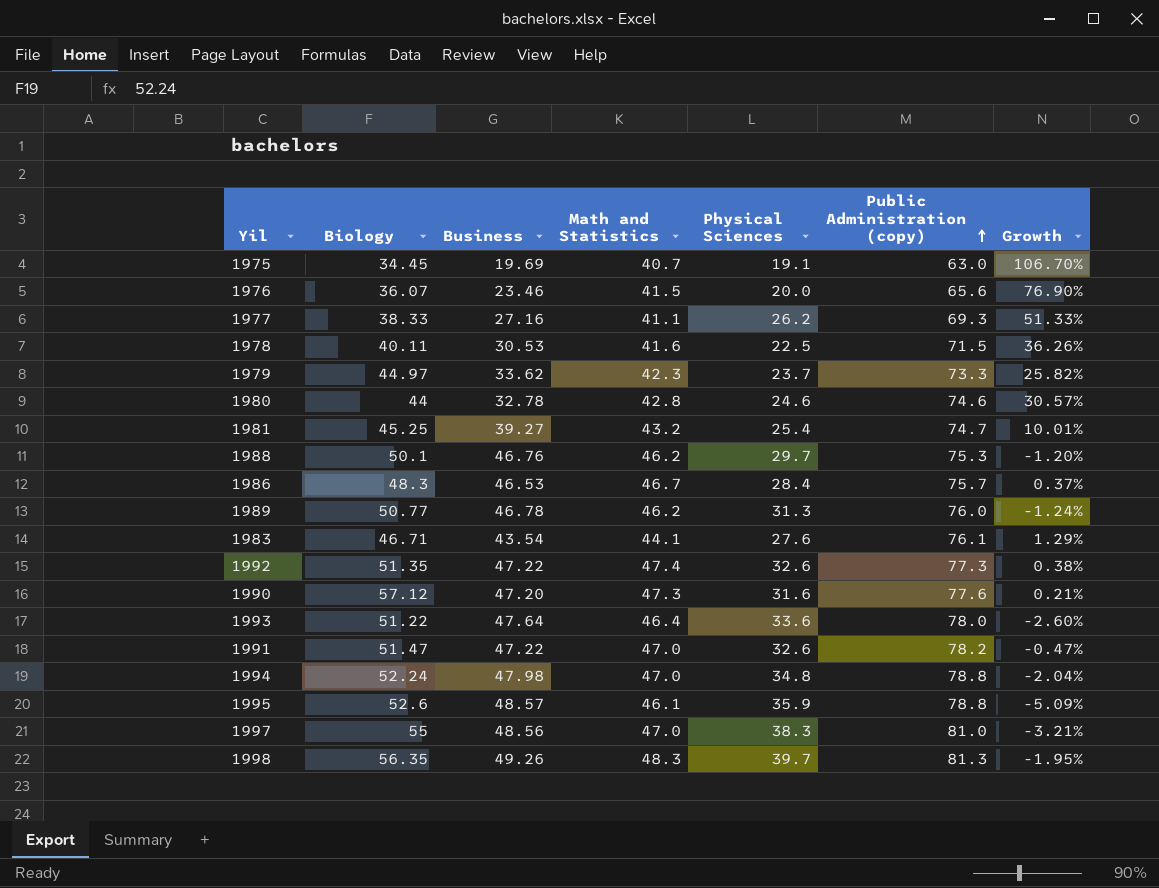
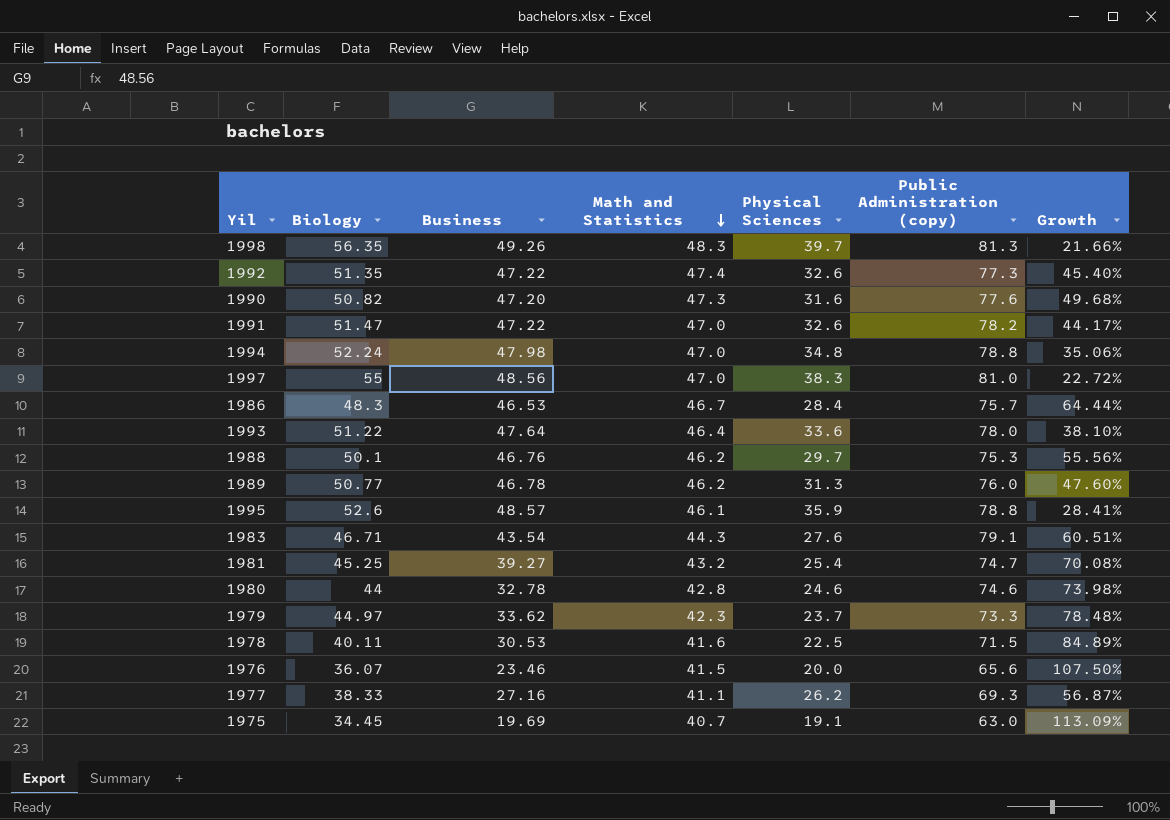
row order: Public Administration (copy) ascending -> Math and Statistics descending
column Growth | formula: ([Math and Statistics] - [Business]) / [Business] -> ([Math and Statistics] - [Physical Sciences]) / [Physical Sciences]
1990 | Biology: 57.12 -> 50.82
1983 | Math and Statistics: 44.1 -> 44.3
1983 | Public Administration (copy): 76.1 -> 79.1

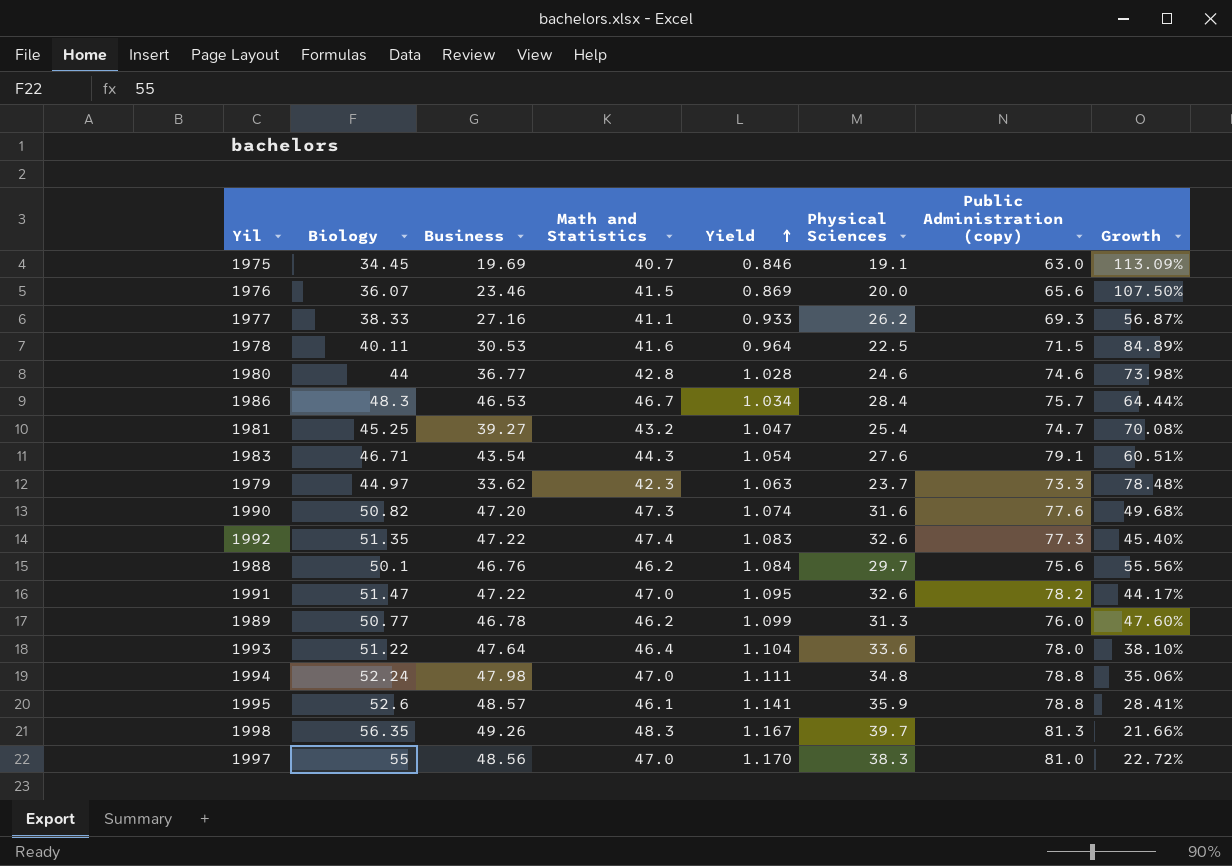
row order: Math and Statistics descending -> Yield ascending
column Yield | formula: none -> [Biology] / [Math and Statistics]
1980 | Business: 32.78 -> 36.77
1988 | Public Administration (copy): 75.3 -> 75.6

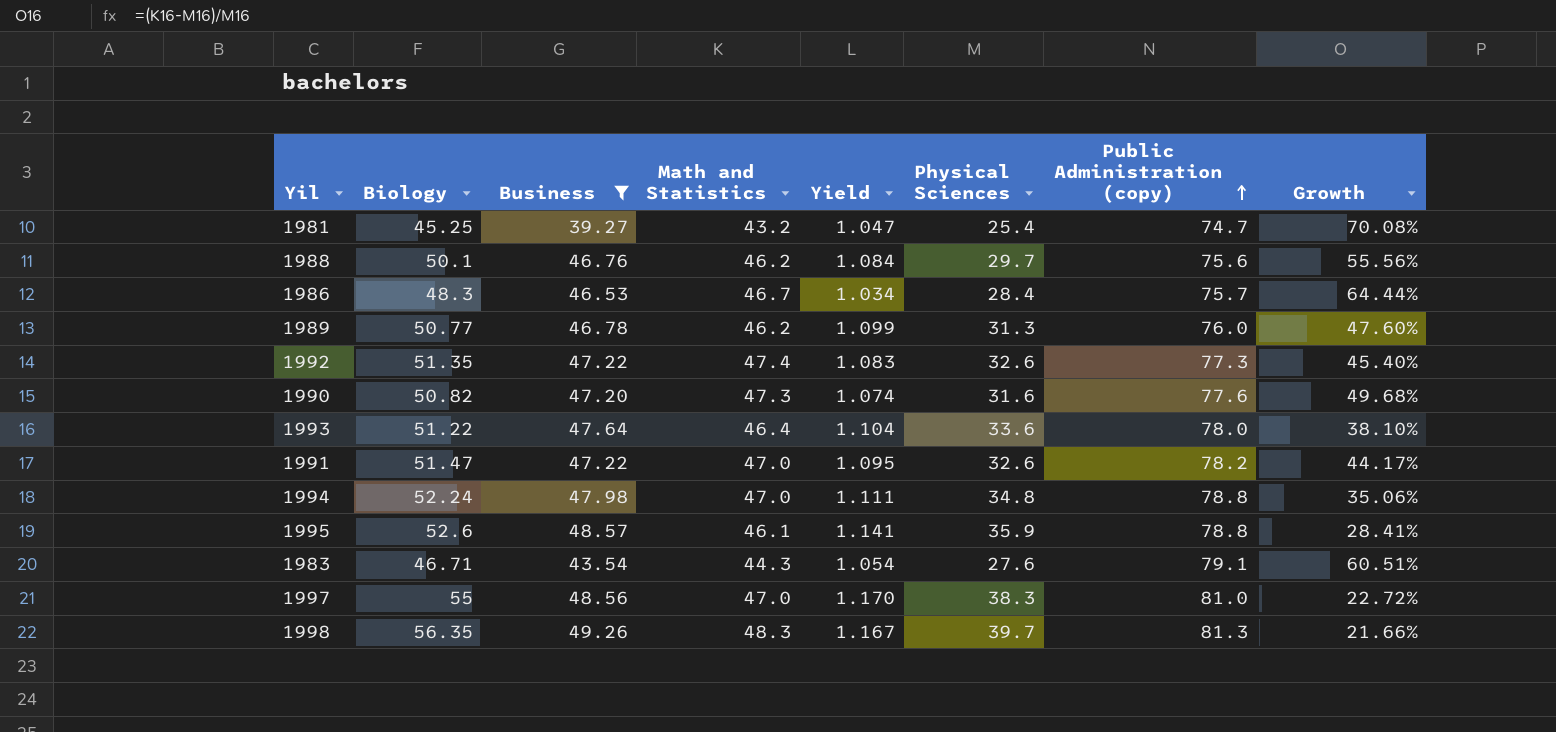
filter: none -> Business >= 39.27
row order: Yield ascending -> Public Administration (copy) ascending

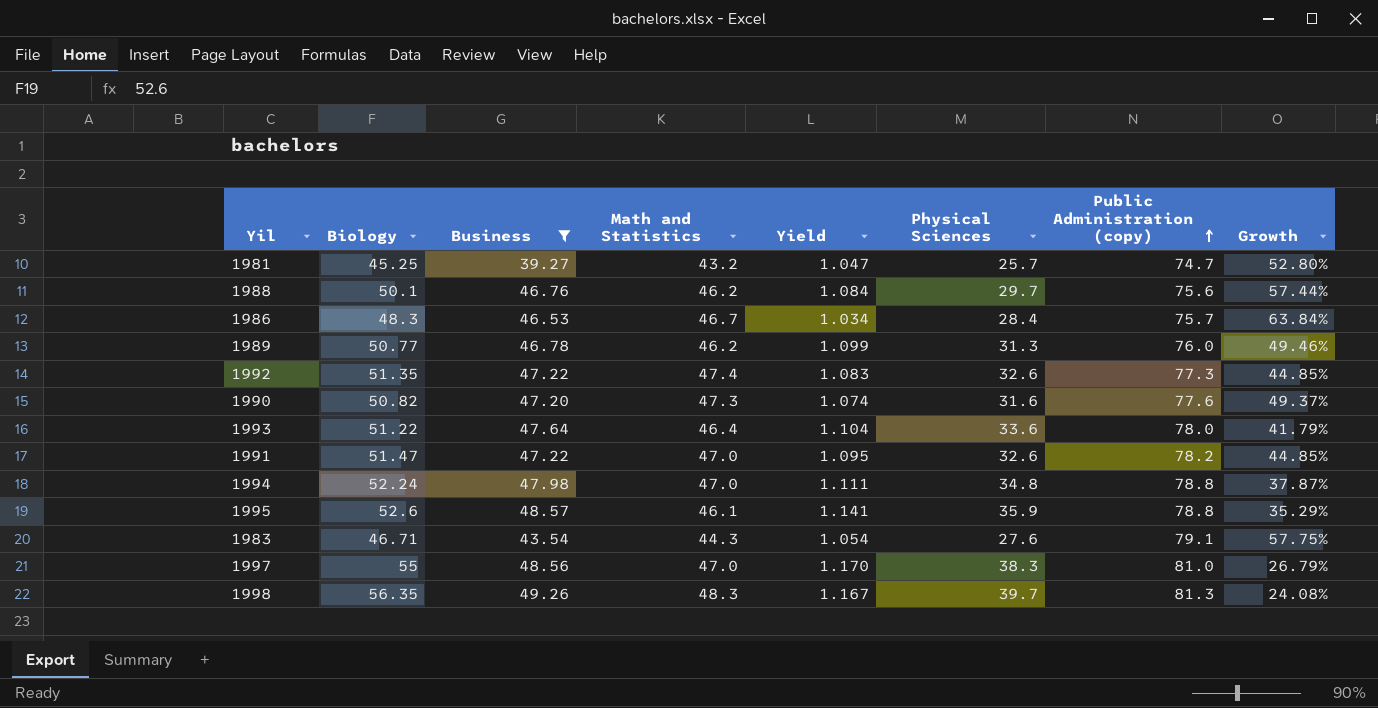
column Growth | formula: ([Math and Statistics] - [Physical Sciences]) / [Physical Sciences] -> ([Business] - [Physical Sciences]) / [Physical Sciences]
1981 | Physical Sciences: 25.4 -> 25.7

